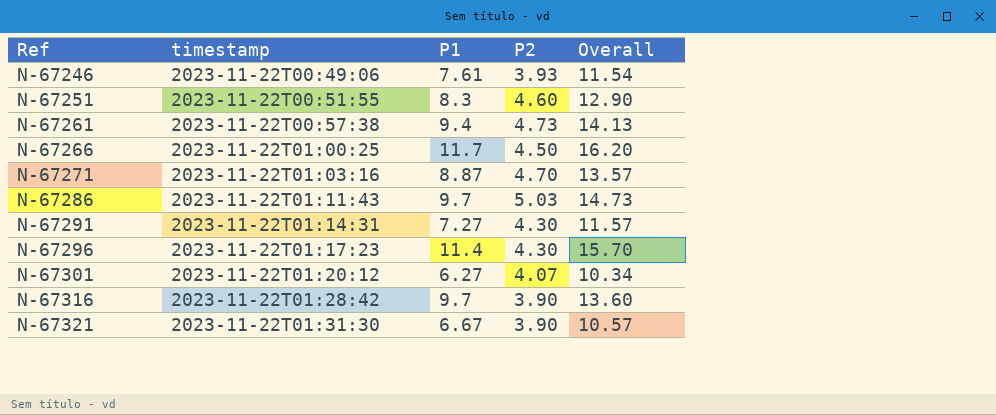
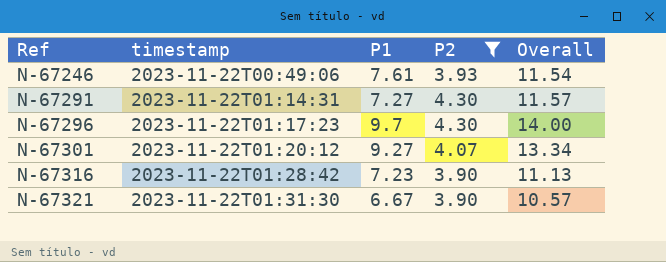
filter: none -> P2 <= 4.30
N-67296 | P1: 11.4 -> 9.7
N-67296 | Overall: 15.70 -> 14.00
N-67301 | P1: 6.27 -> 9.27
N-67301 | Overall: 10.34 -> 13.34
N-67316 | P1: 9.7 -> 7.23
N-67316 | Overall: 13.60 -> 11.13

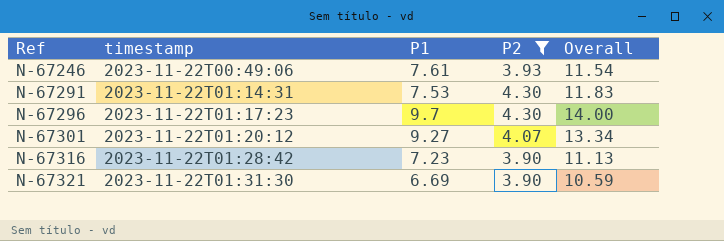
N-67291 | P1: 7.27 -> 7.53
N-67291 | Overall: 11.57 -> 11.83
N-67321 | P1: 6.67 -> 6.69
N-67321 | Overall: 10.57 -> 10.59

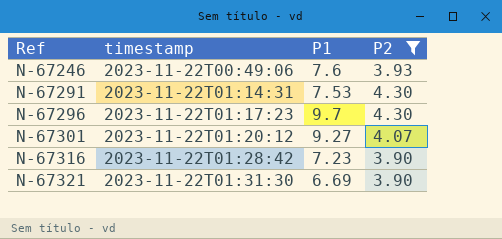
column Overall | formula: [P1] + [P2] -> none
N-67246 | P1: 7.61 -> 7.6

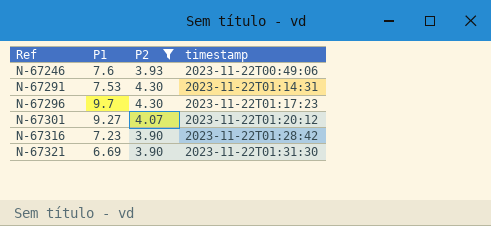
column timestamp | position: 2 -> 4

